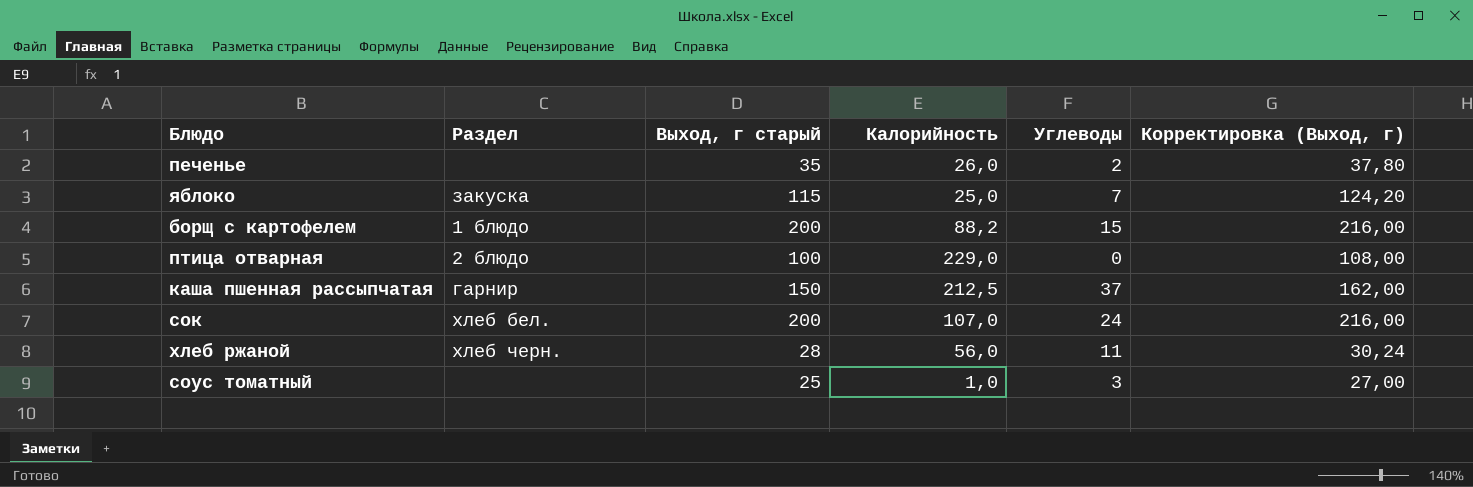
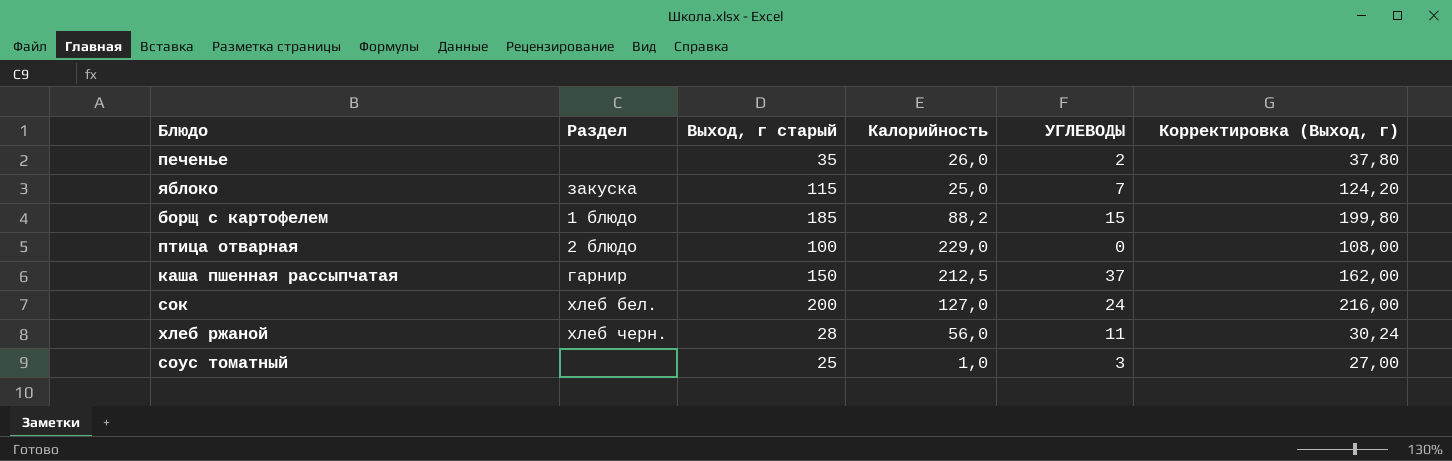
column name: Углеводы -> УГЛЕВОДЫ
борщ с картофелем | Выход, г старый: 200 -> 185
борщ с картофелем | Корректировка (Выход, г): 216,00 -> 199,80
сок | Калорийность: 107,0 -> 127,0

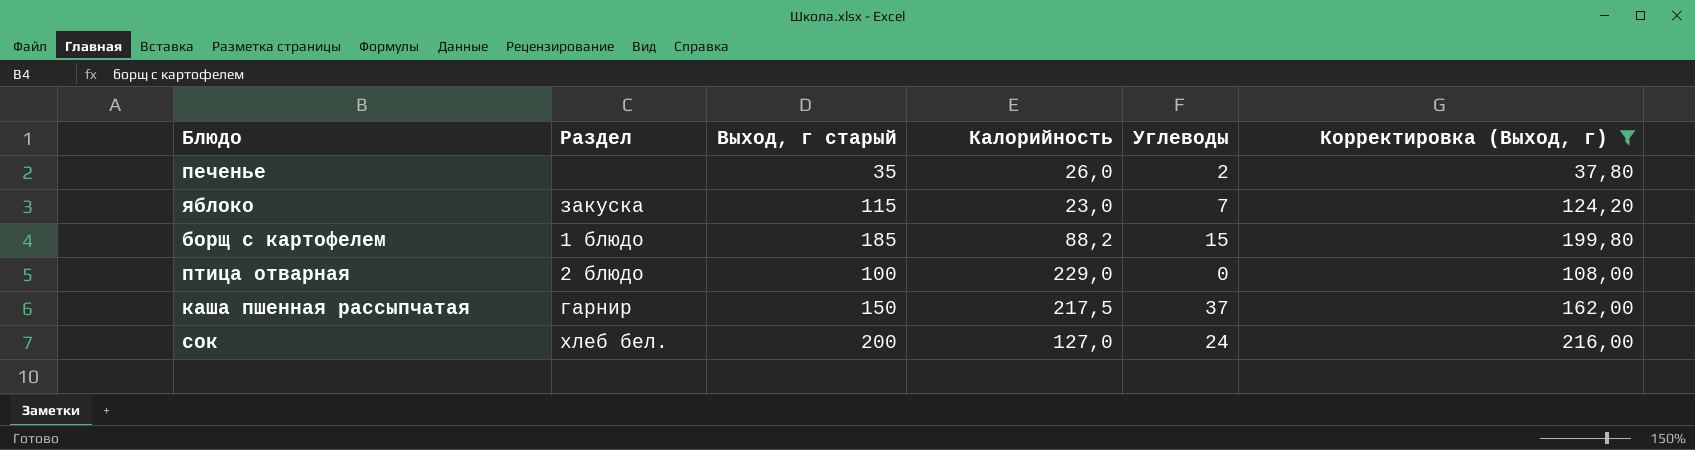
filter: none -> Корректировка (Выход, г) >= 37,80
column name: УГЛЕВОДЫ -> Углеводы
яблоко | Калорийность: 25,0 -> 23,0
каша пшенная рассыпчатая | Калорийность: 212,5 -> 217,5

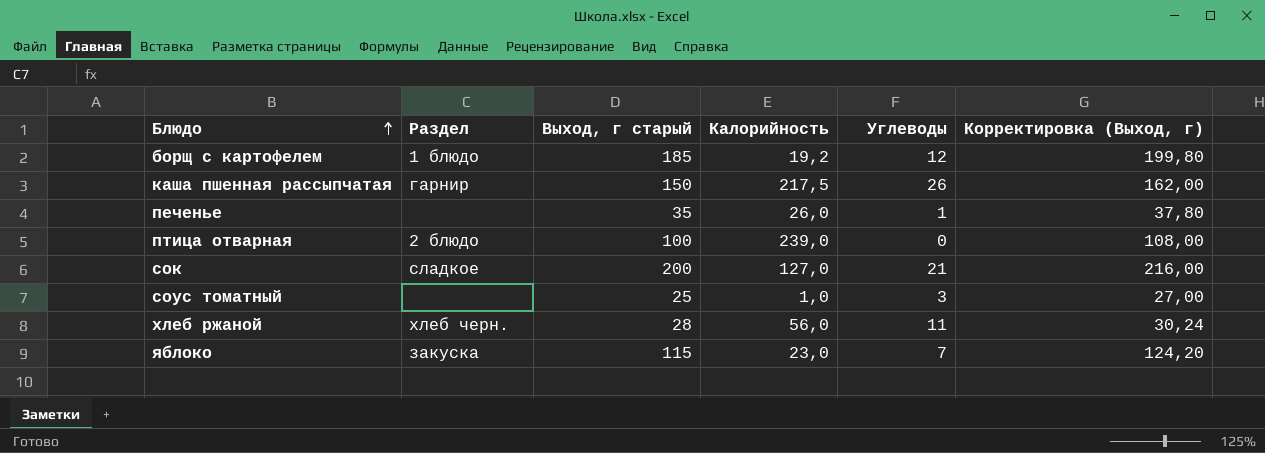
filter: Корректировка (Выход, г) >= 37,80 -> none
row order: none -> Блюдо ascending
борщ с картофелем | Калорийность: 88,2 -> 19,2
борщ с картофелем | Углеводы: 15 -> 12
каша пшенная рассыпчатая | Углеводы: 37 -> 26
печенье | Углеводы: 2 -> 1
птица отварная | Калорийность: 229,0 -> 239,0
сок | Раздел: хлеб бел. -> сладкое
сок | Углеводы: 24 -> 21

